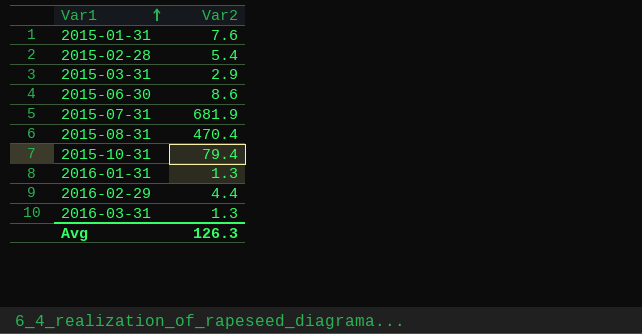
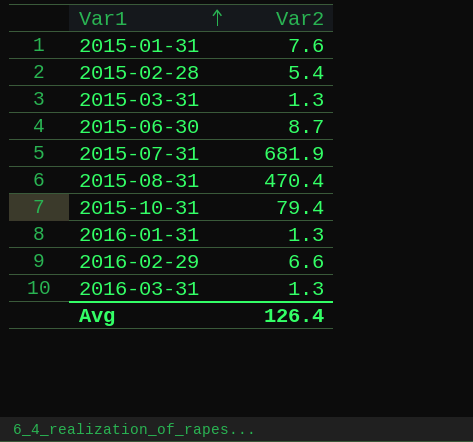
2015-03-31 | Var2: 2.9 -> 1.3
2015-06-30 | Var2: 8.6 -> 8.7
2016-02-29 | Var2: 4.4 -> 6.6
Avg | Var2: 126.3 -> 126.4

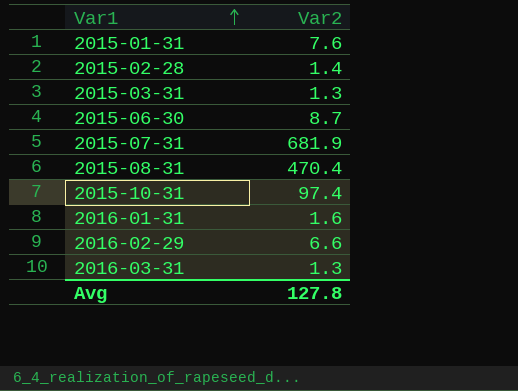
2015-02-28 | Var2: 5.4 -> 1.4
2015-10-31 | Var2: 79.4 -> 97.4
2016-01-31 | Var2: 1.3 -> 1.6
Avg | Var2: 126.4 -> 127.8

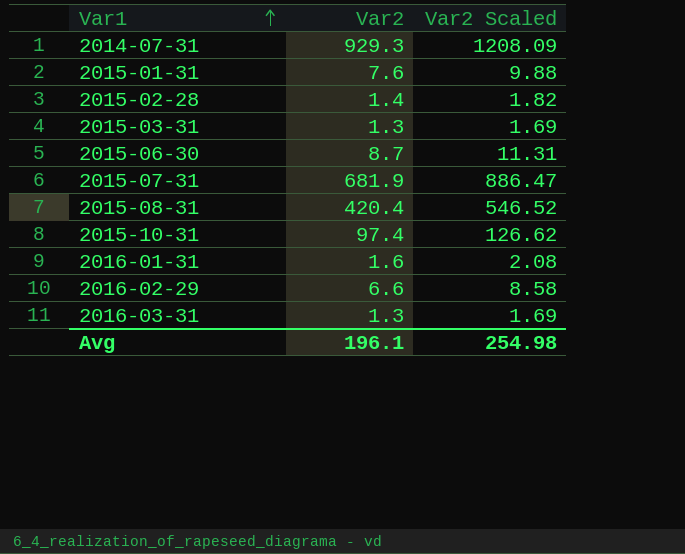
column Var2 Scaled | formula: none -> [Var2] * 1.3
row 2014-07-31: none -> 929.3 | 1208.09
2015-08-31 | Var2: 470.4 -> 420.4
Avg | Var2: 127.8 -> 196.1

